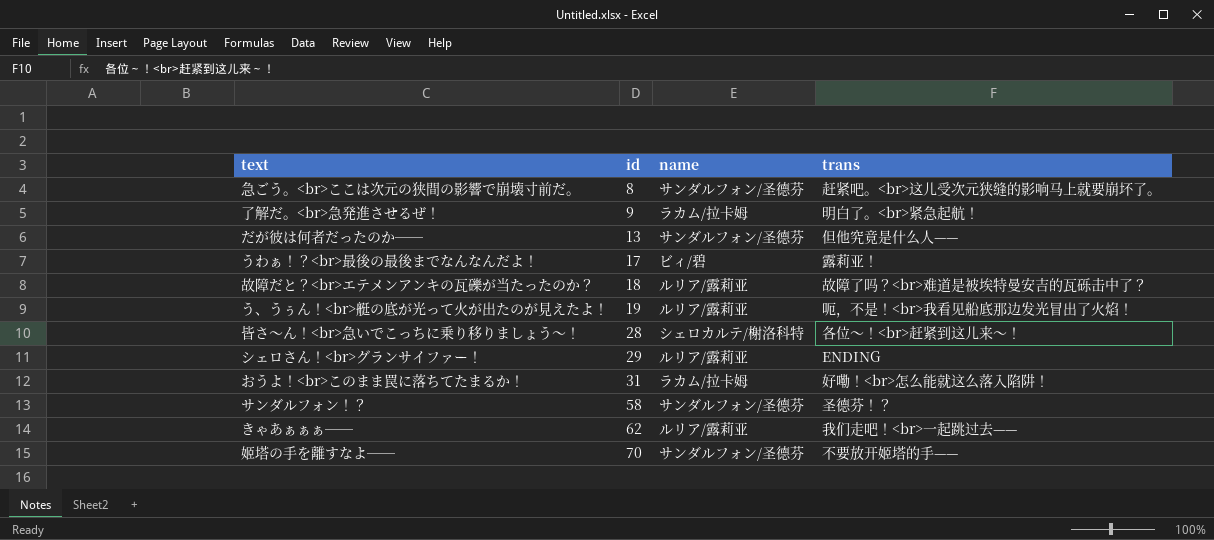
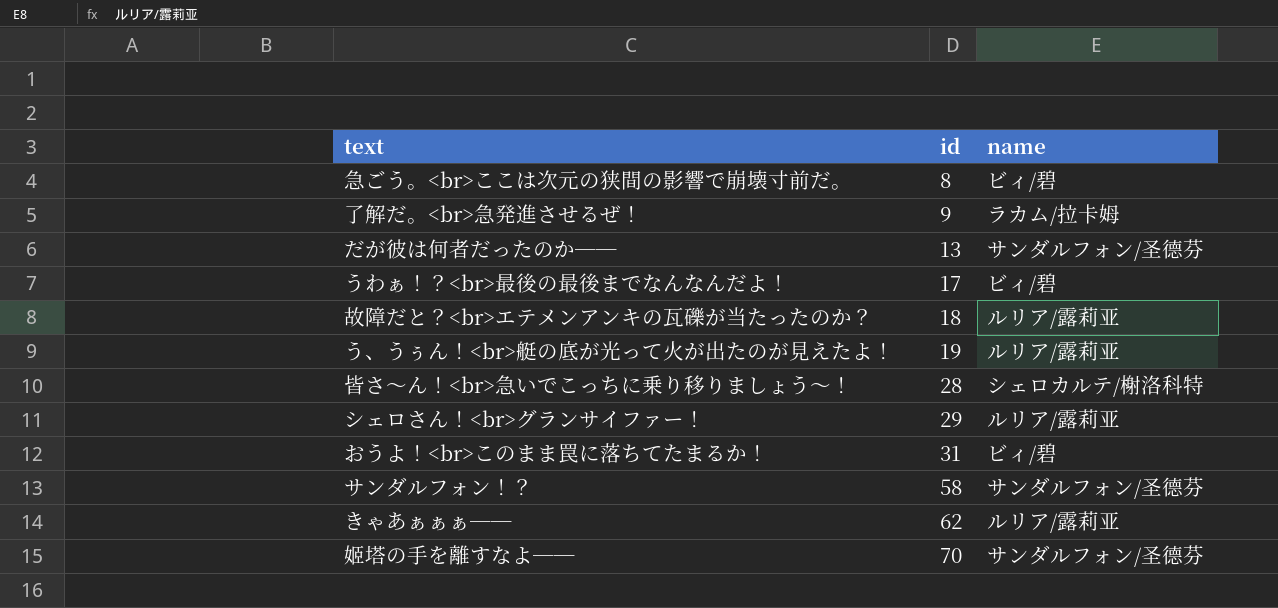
column trans | position: 4 -> none
急ごう。<br>ここは次元の狭間の影響で崩壊寸前だ。 | name: サンダルフォン/圣德芬 -> ビィ/碧
おうよ！<br>このまま罠に落ちてたまるか！ | name: ラカム/拉卡姆 -> ビィ/碧

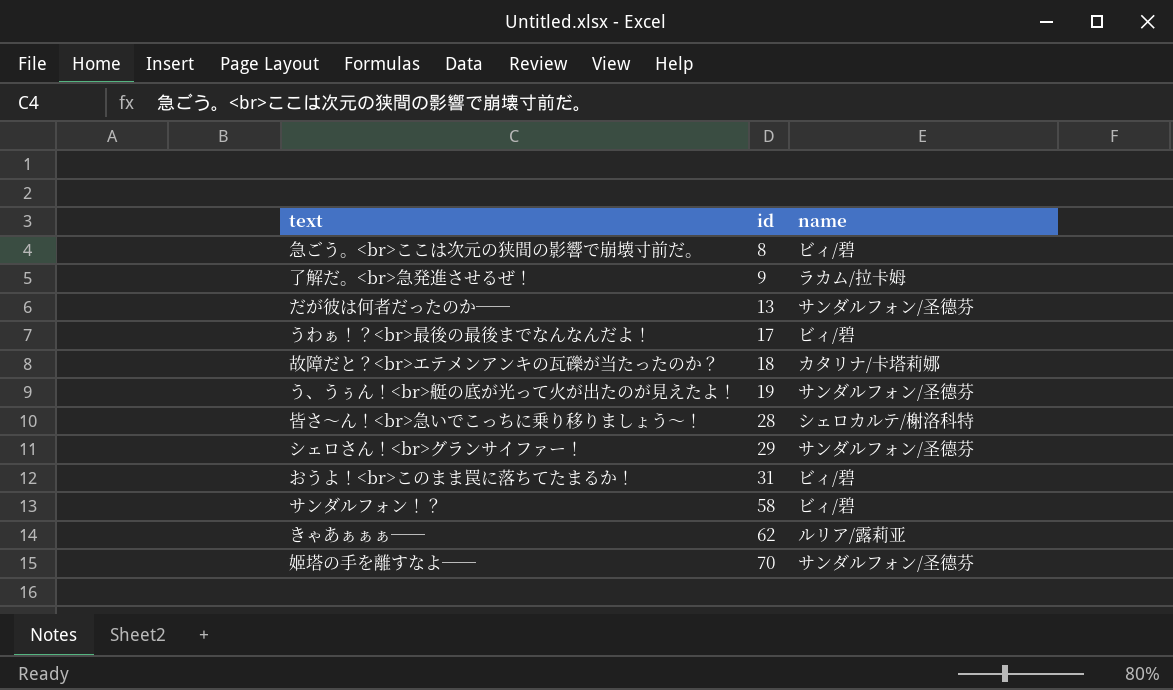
故障だと？<br>エテメンアンキの瓦礫が当たったのか？ | name: ルリア/露莉亚 -> カタリナ/卡塔莉娜
う、うぅん！<br>艇の底が光って火が出たのが見えたよ！ | name: ルリア/露莉亚 -> サンダルフォン/圣德芬
シェロさん！<br>グランサイファー！ | name: ルリア/露莉亚 -> サンダルフォン/圣德芬
サンダルフォン！？ | name: サンダルフォン/圣德芬 -> ビィ/碧

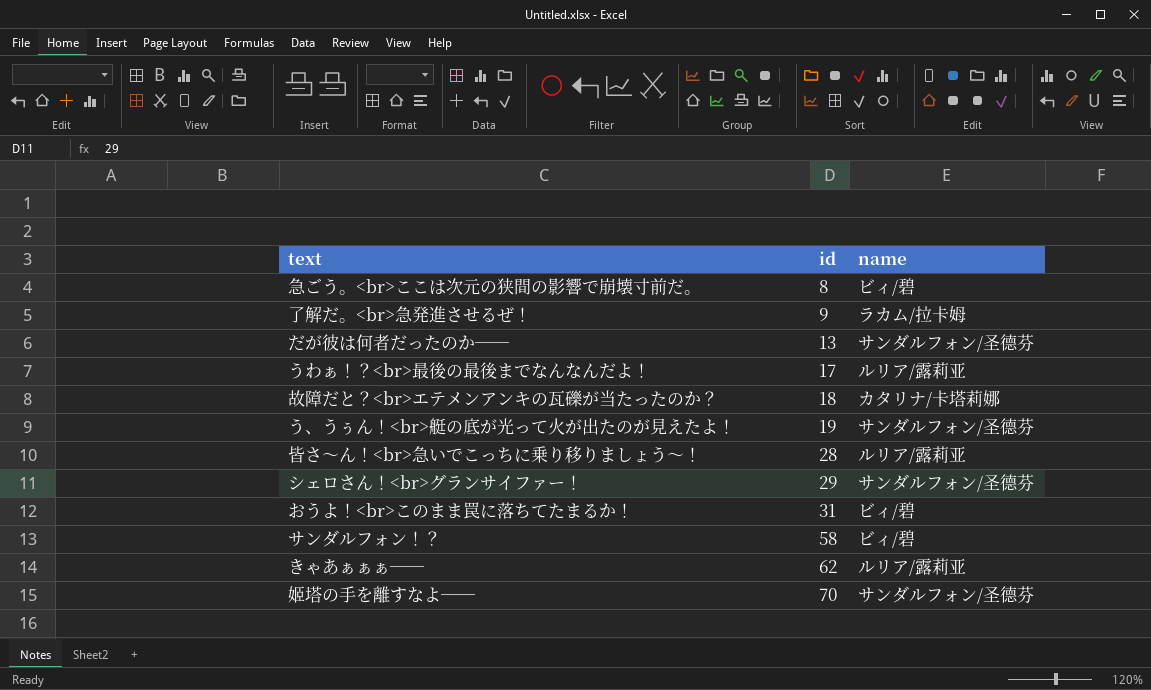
うわぁ！？<br>最後の最後までなんなんだよ！ | name: ビィ/碧 -> ルリア/露莉亚
皆さ～ん！<br>急いでこっちに乗り移りましょう～！ | name: シェロカルテ/榭洛科特 -> ルリア/露莉亚

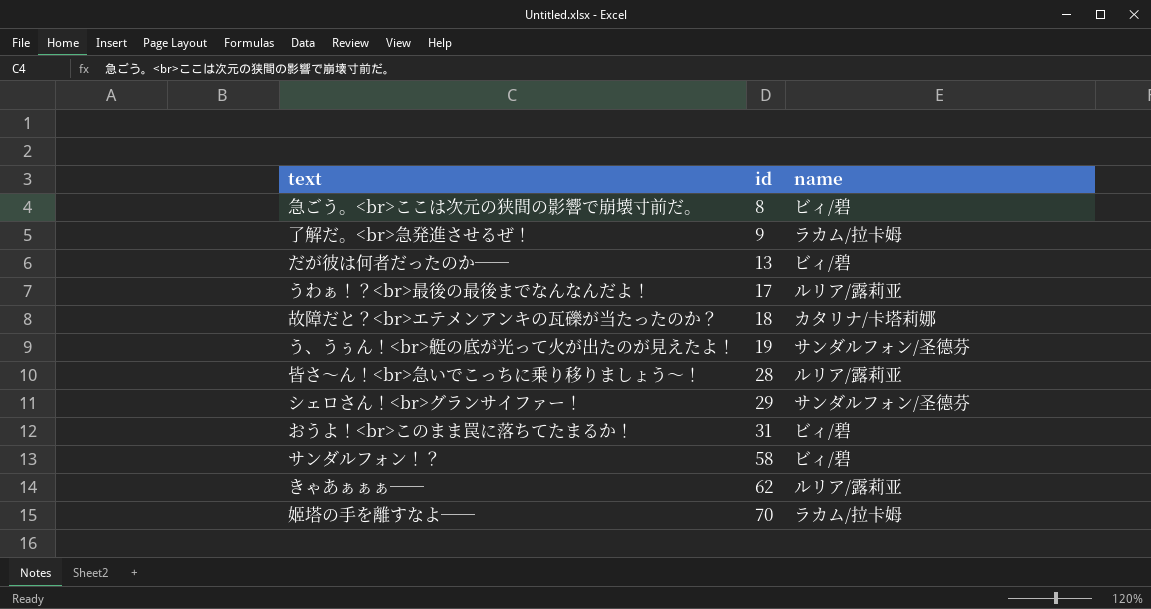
だが彼は何者だったのか── | name: サンダルフォン/圣德芬 -> ビィ/碧
姬塔の手を離すなよ── | name: サンダルフォン/圣德芬 -> ラカム/拉卡姆

